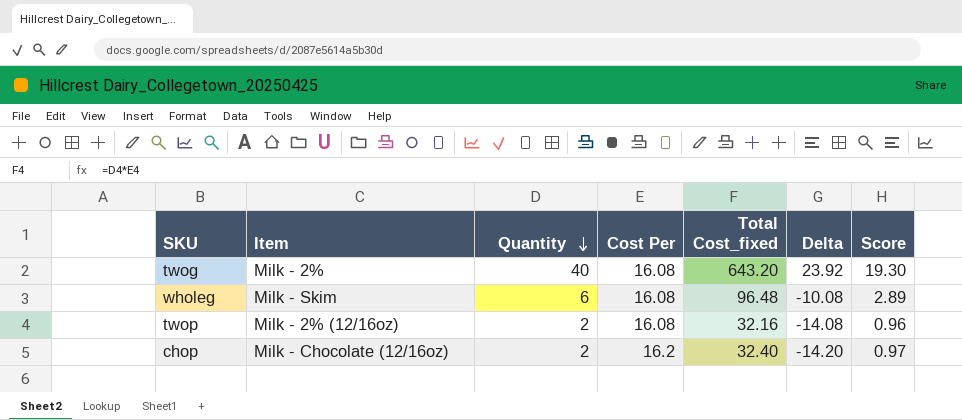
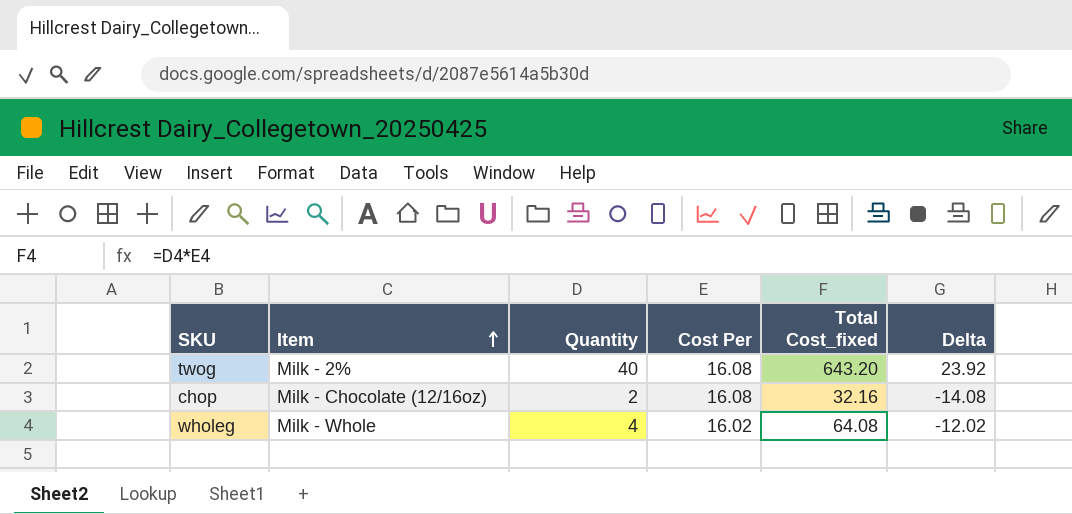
row order: Quantity descending -> Item ascending
column Score | formula: [Total Cost_fixed] * 0.03 -> none
row twop: Milk - 2% (12/16oz) | 2 | 16.08 | 32.16 | -14.08 | 0.96 -> none
chop | Cost Per: 16.2 -> 16.08
chop | Total Cost_fixed: 32.40 -> 32.16
chop | Delta: -14.20 -> -14.08
wholeg | Item: Milk - Skim -> Milk - Whole
wholeg | Quantity: 6 -> 4
wholeg | Cost Per: 16.08 -> 16.02
wholeg | Total Cost_fixed: 96.48 -> 64.08
wholeg | Delta: -10.08 -> -12.02

